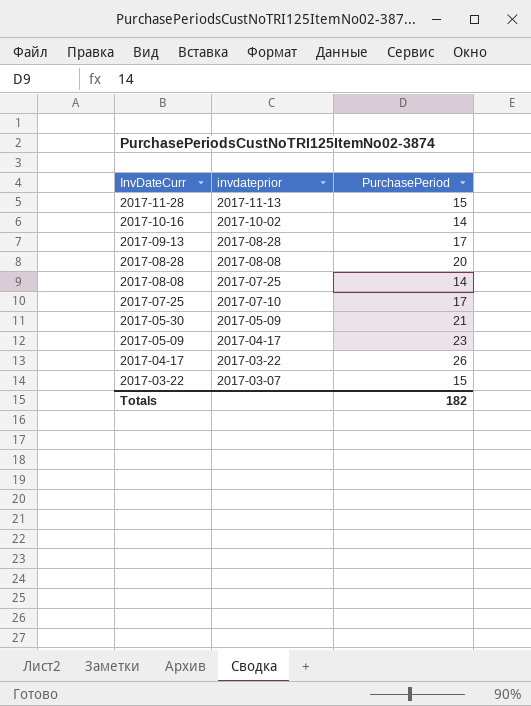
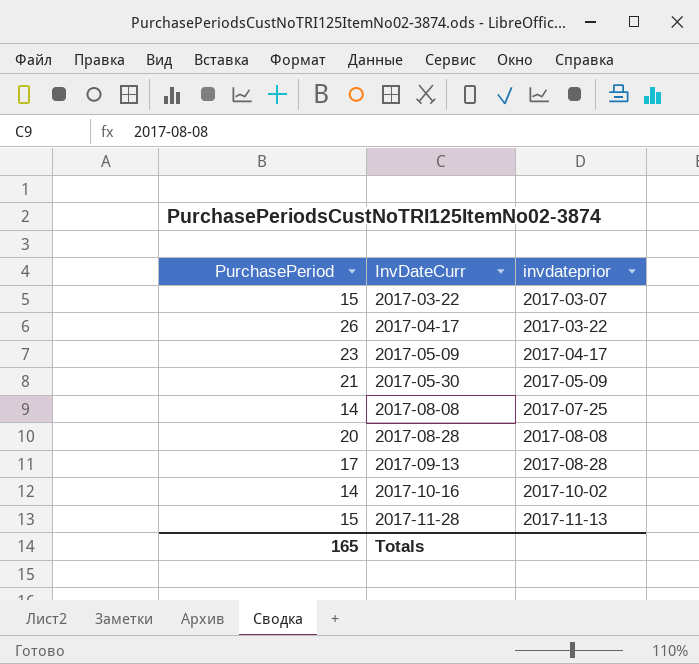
row order: InvDateCurr descending -> InvDateCurr ascending
column PurchasePeriod | position: 3 -> 1
row 2017-07-25: 2017-07-10 | 17 -> none
Totals | PurchasePeriod: 182 -> 165

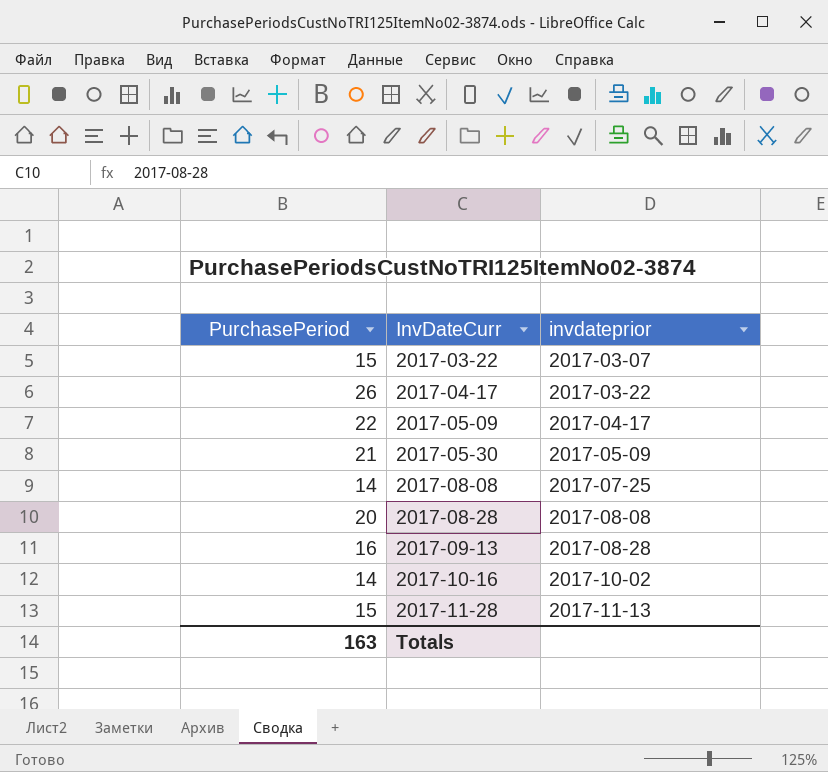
2017-05-09 | PurchasePeriod: 23 -> 22
2017-09-13 | PurchasePeriod: 17 -> 16
Totals | PurchasePeriod: 165 -> 163

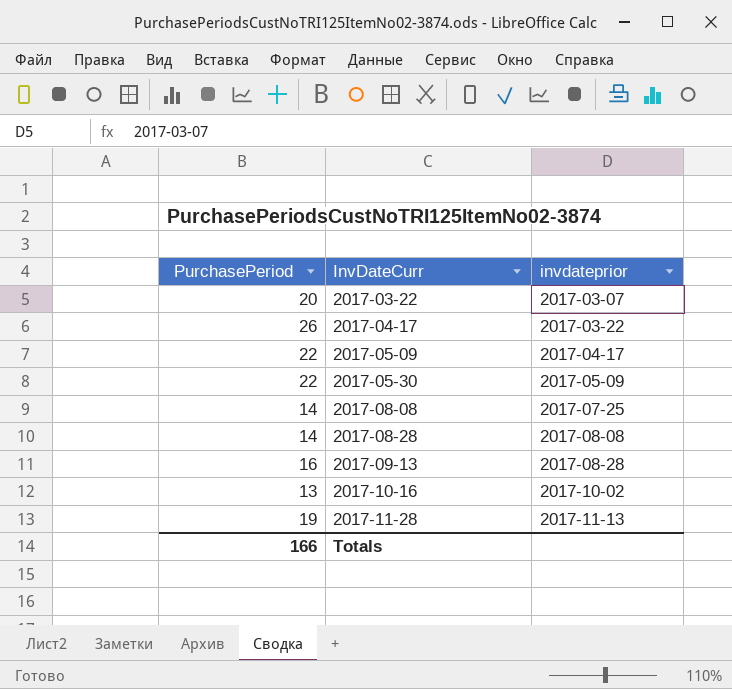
2017-03-22 | PurchasePeriod: 15 -> 20
2017-05-30 | PurchasePeriod: 21 -> 22
2017-08-28 | PurchasePeriod: 20 -> 14
2017-10-16 | PurchasePeriod: 14 -> 13
2017-11-28 | PurchasePeriod: 15 -> 19
Totals | PurchasePeriod: 163 -> 166

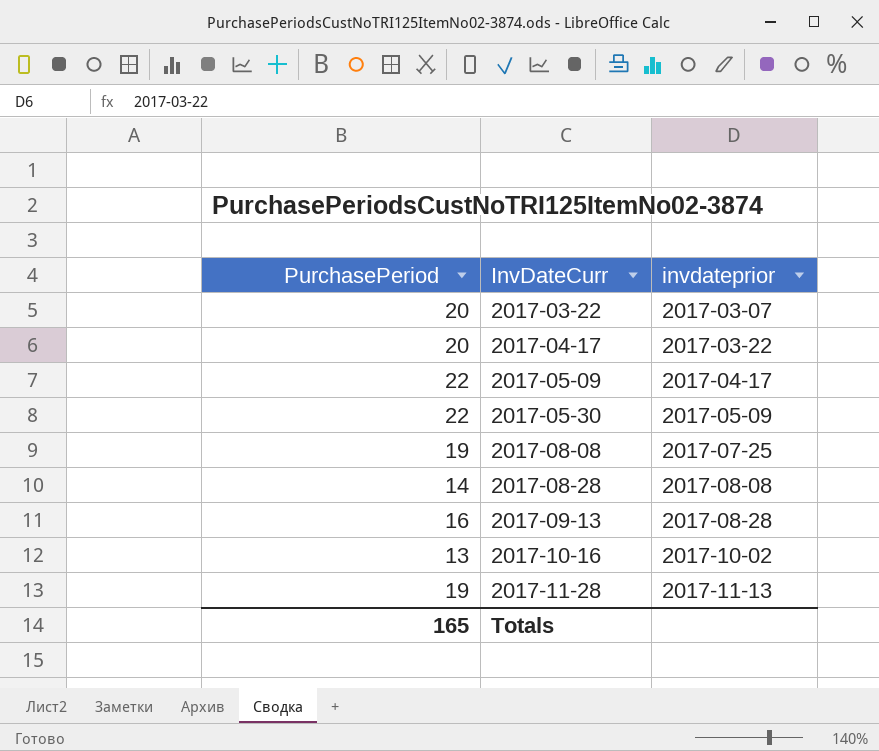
2017-04-17 | PurchasePeriod: 26 -> 20
2017-08-08 | PurchasePeriod: 14 -> 19
Totals | PurchasePeriod: 166 -> 165

